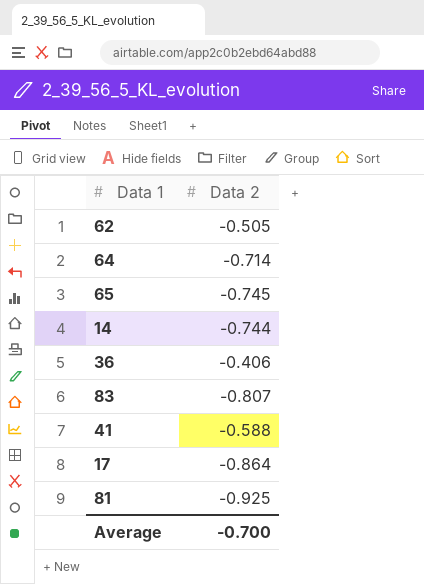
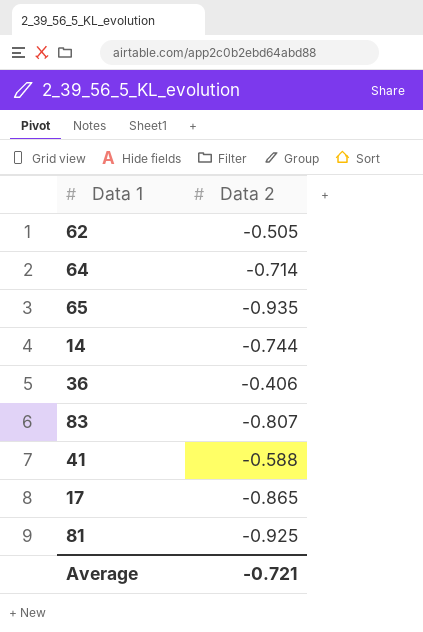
65 | Data 2: -0.745 -> -0.935
17 | Data 2: -0.864 -> -0.865
Average | Data 2: -0.700 -> -0.721

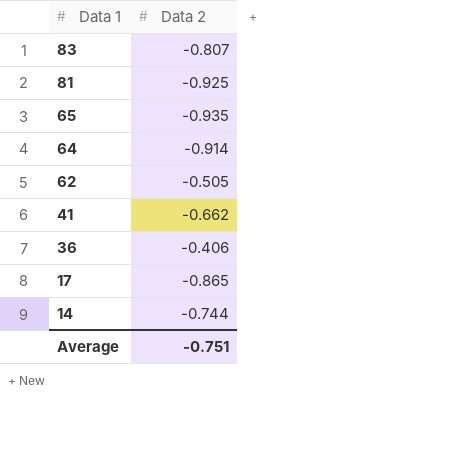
row order: none -> Data 1 descending
64 | Data 2: -0.714 -> -0.914
41 | Data 2: -0.588 -> -0.662
Average | Data 2: -0.721 -> -0.751

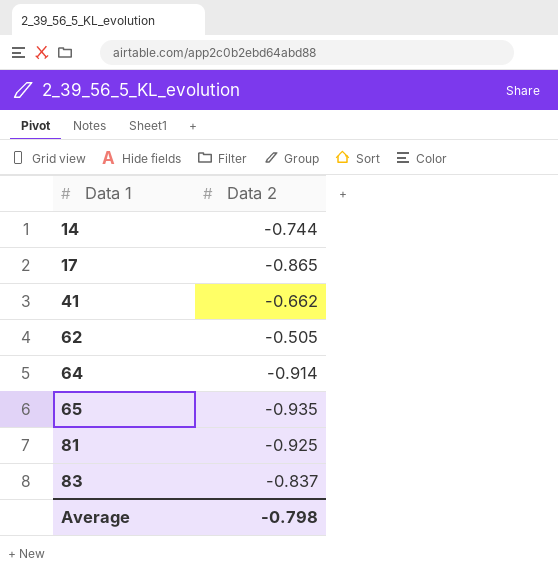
row order: Data 1 descending -> Data 1 ascending
row 36: -0.406 -> none
83 | Data 2: -0.807 -> -0.837
Average | Data 2: -0.751 -> -0.798

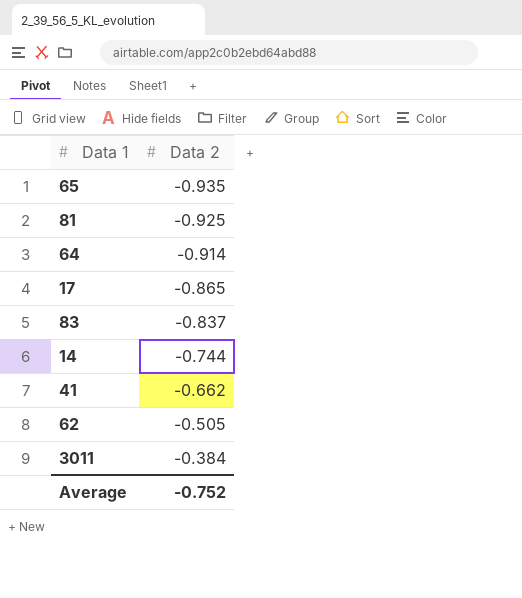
row order: Data 1 ascending -> Data 2 ascending
row 3011: none -> -0.384
Average | Data 2: -0.798 -> -0.752

